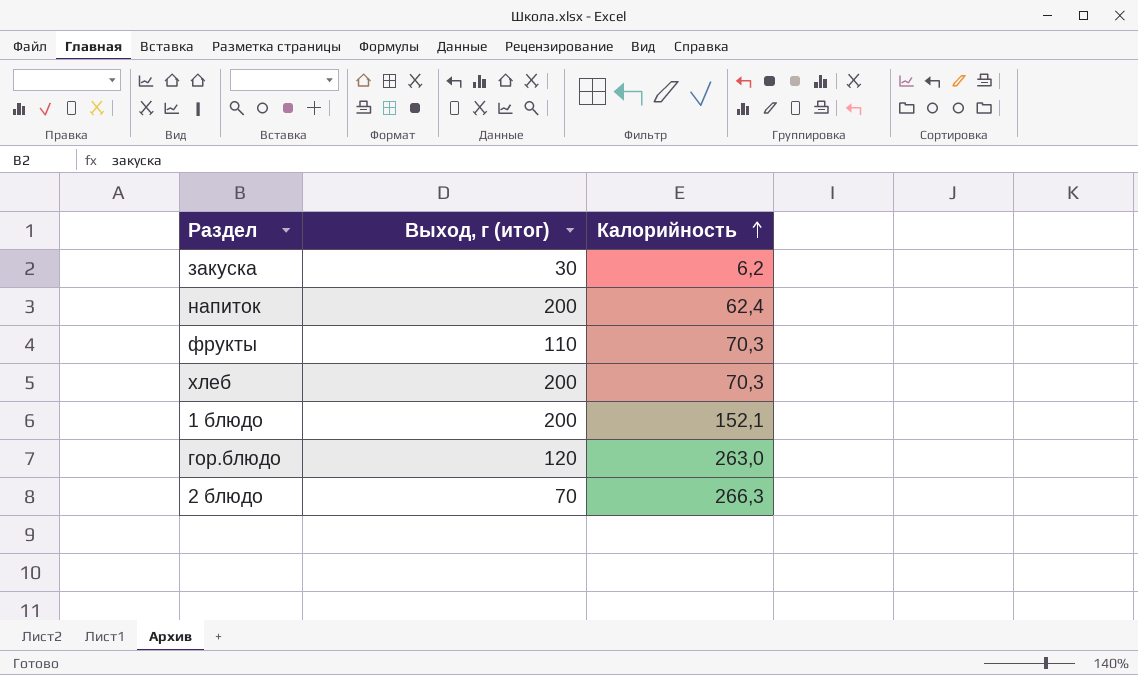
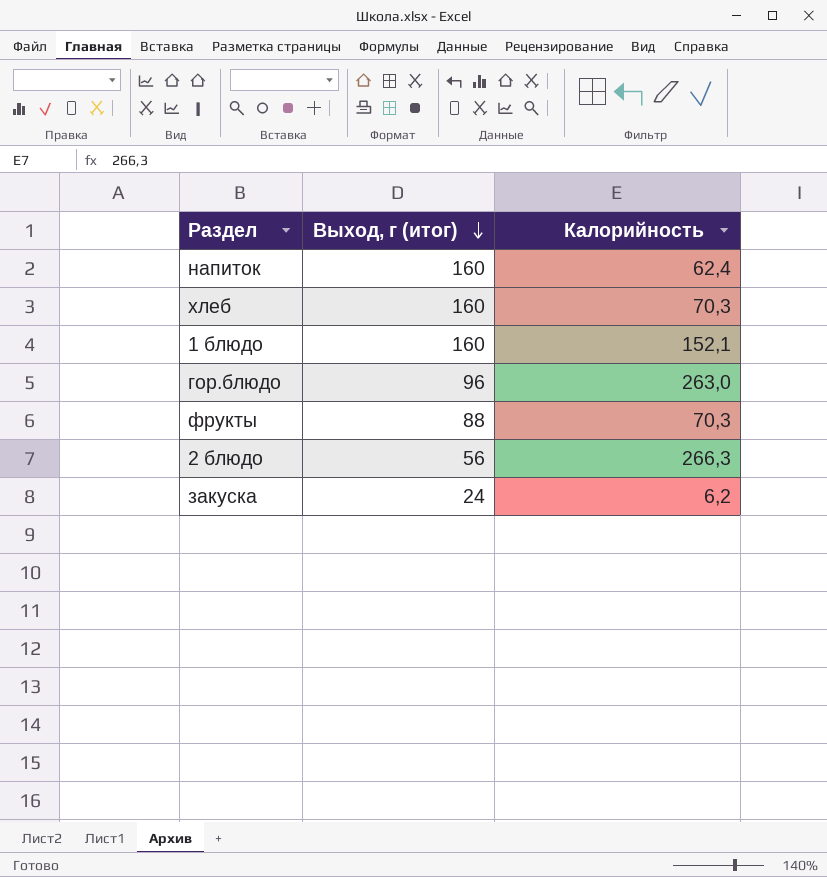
row order: Калорийность ascending -> Выход, г (итог) descending
напиток | Выход, г (итог): 200 -> 160
хлеб | Выход, г (итог): 200 -> 160
1 блюдо | Выход, г (итог): 200 -> 160
гор.блюдо | Выход, г (итог): 120 -> 96
фрукты | Выход, г (итог): 110 -> 88
2 блюдо | Выход, г (итог): 70 -> 56
закуска | Выход, г (итог): 30 -> 24

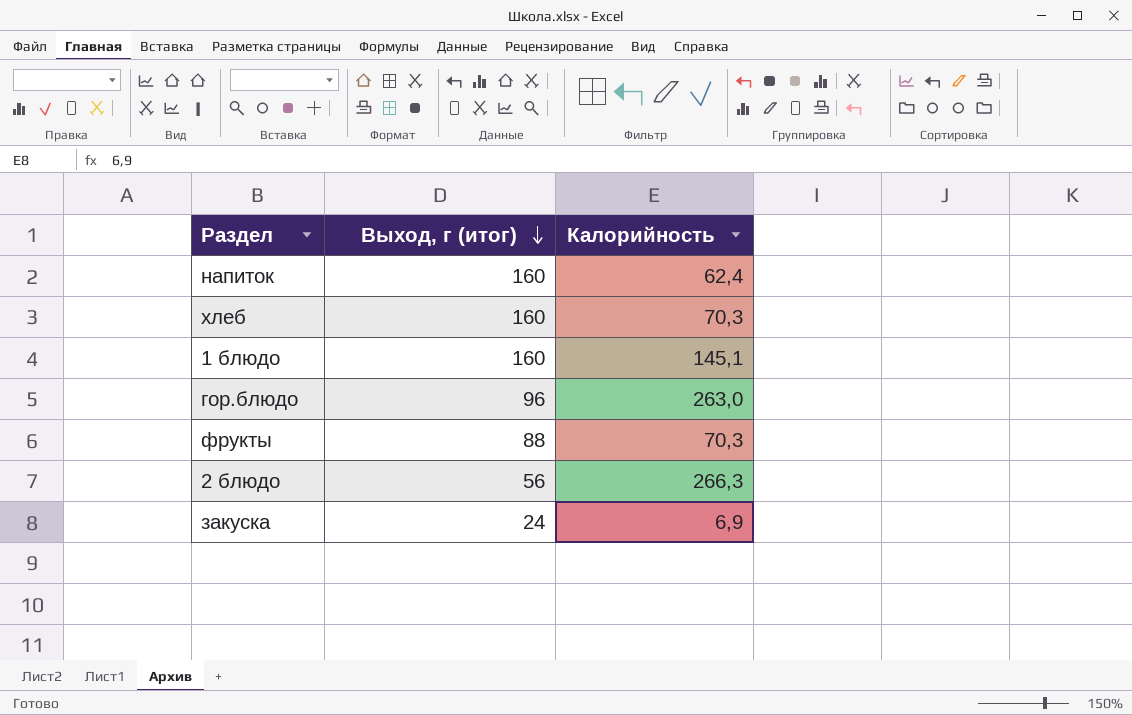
1 блюдо | Калорийность: 152,1 -> 145,1
закуска | Калорийность: 6,2 -> 6,9

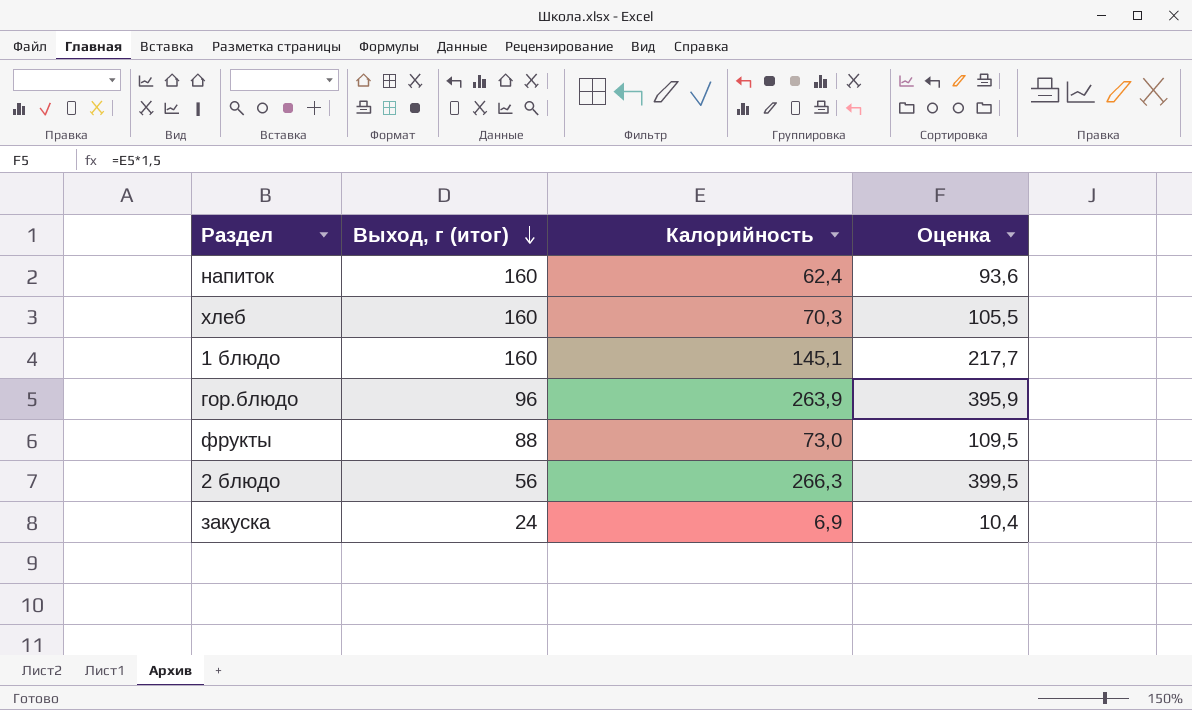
column Оценка | formula: none -> [Калорийность] * 1,5
гор.блюдо | Калорийность: 263,0 -> 263,9
фрукты | Калорийность: 70,3 -> 73,0

